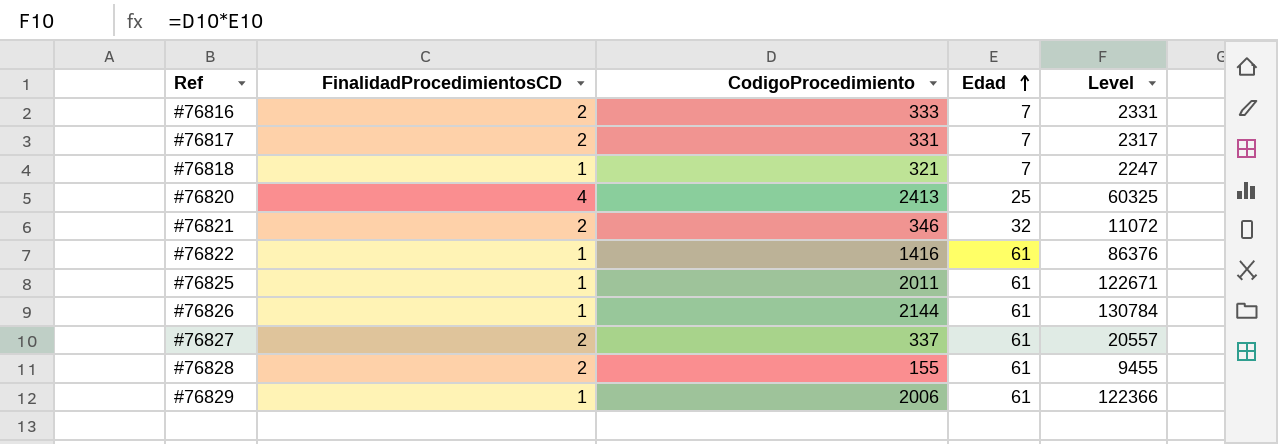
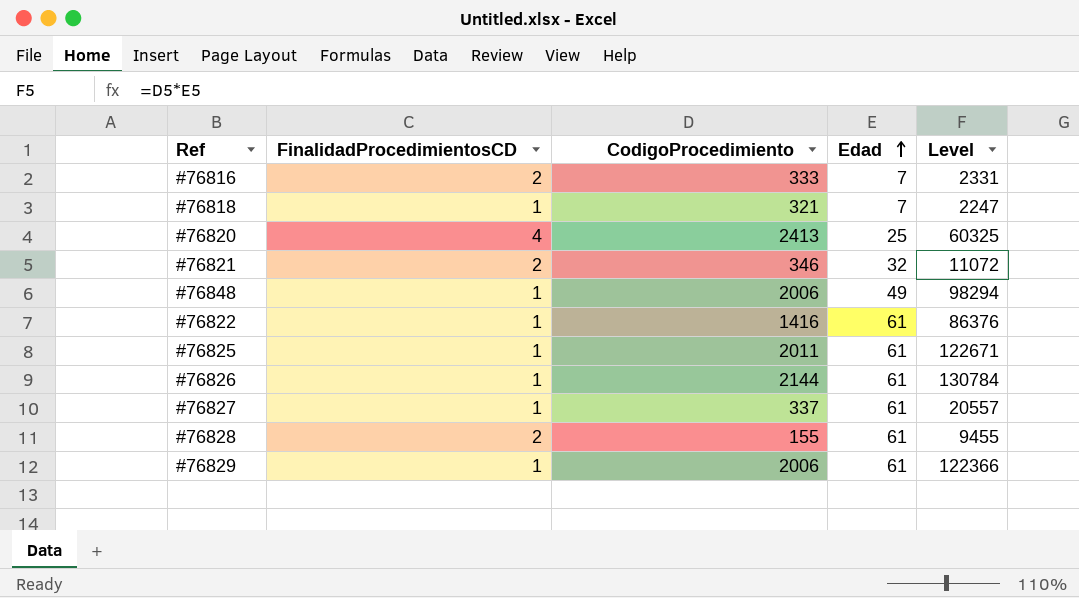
row #76817: 2 | 331 | 7 | 2317 -> none
row #76848: none -> 1 | 2006 | 49 | 98294
#76827 | FinalidadProcedimientosCD: 2 -> 1

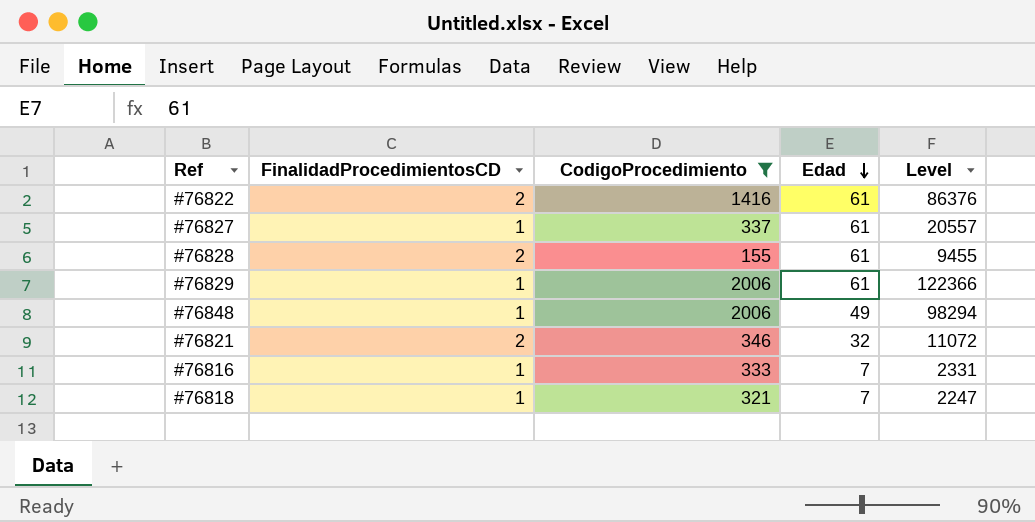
filter: none -> CodigoProcedimiento <= 2006
row order: Edad ascending -> Edad descending
#76822 | FinalidadProcedimientosCD: 1 -> 2
#76816 | FinalidadProcedimientosCD: 2 -> 1

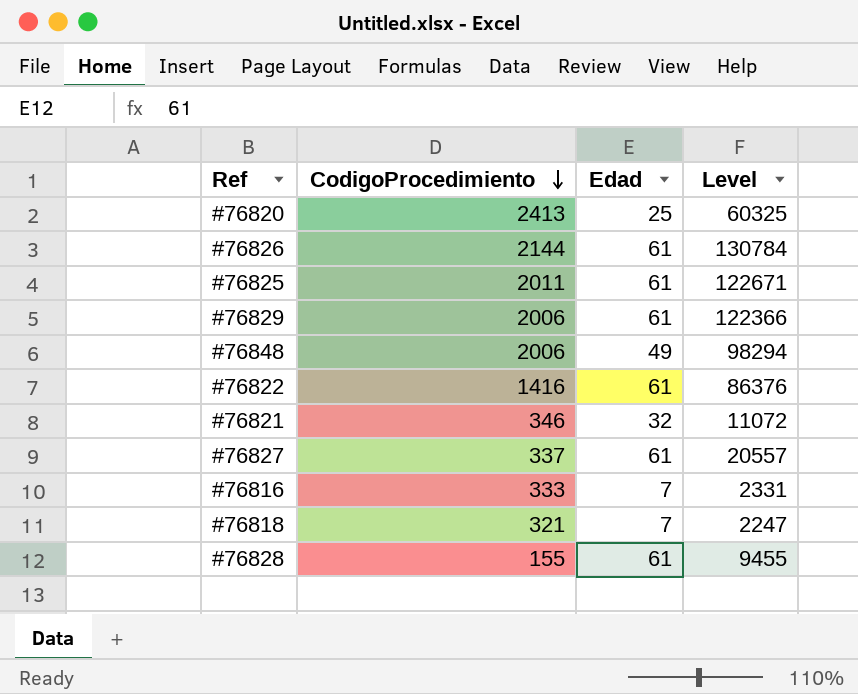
filter: CodigoProcedimiento <= 2006 -> none
row order: Edad descending -> CodigoProcedimiento descending
column FinalidadProcedimientosCD | position: 2 -> none

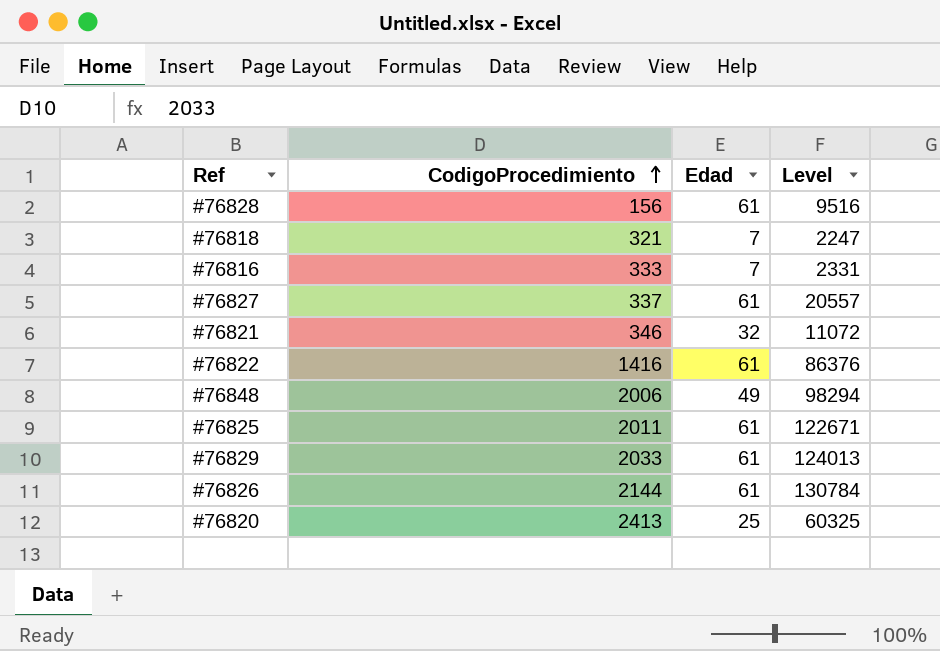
row order: CodigoProcedimiento descending -> CodigoProcedimiento ascending
#76828 | CodigoProcedimiento: 155 -> 156
#76828 | Level: 9455 -> 9516
#76829 | CodigoProcedimiento: 2006 -> 2033
#76829 | Level: 122366 -> 124013

